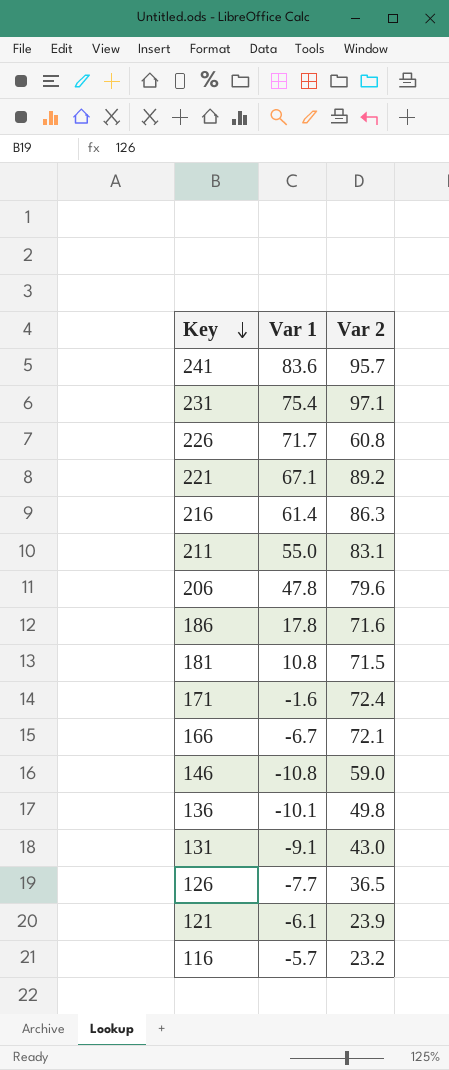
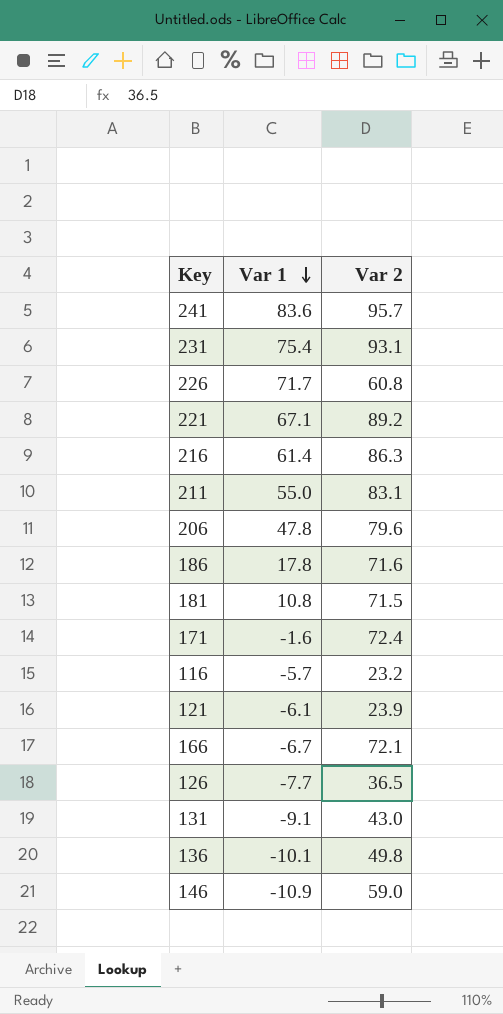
row order: Key descending -> Var 1 descending
231 | Var 2: 97.1 -> 93.1
146 | Var 1: -10.8 -> -10.9

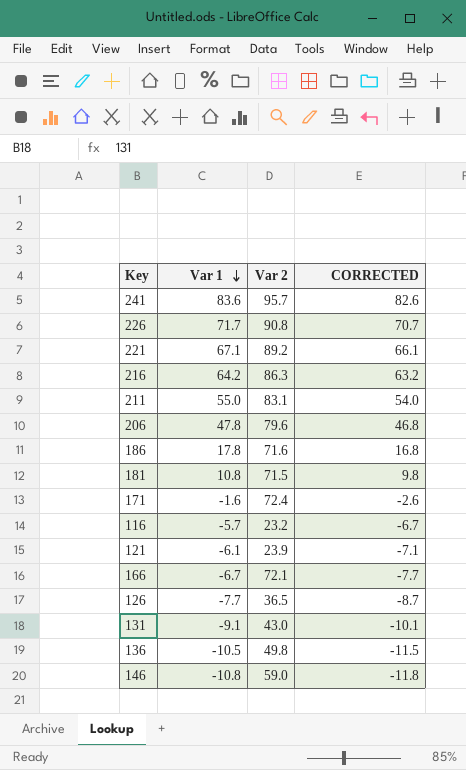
column CORRECTED | formula: none -> [Var 1] - 1
row 231: 75.4 | 93.1 -> none
226 | Var 2: 60.8 -> 90.8
216 | Var 1: 61.4 -> 64.2
136 | Var 1: -10.1 -> -10.5
146 | Var 1: -10.9 -> -10.8

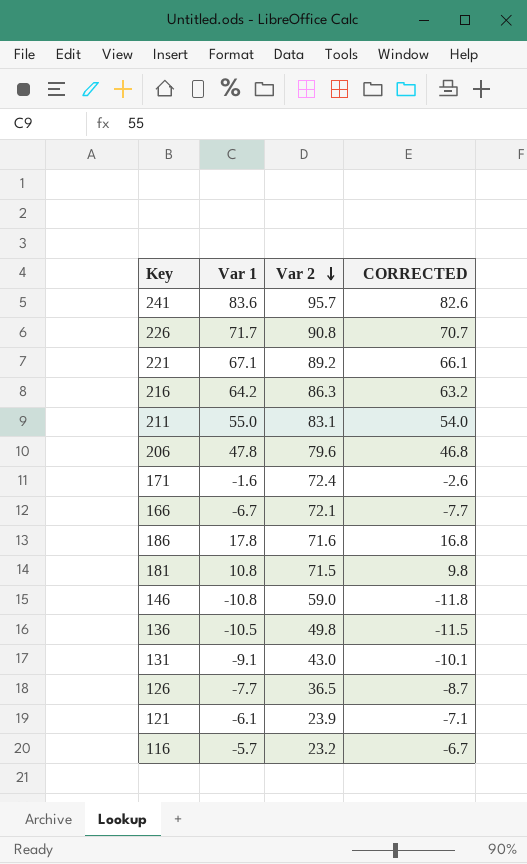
row order: Var 1 descending -> Var 2 descending

